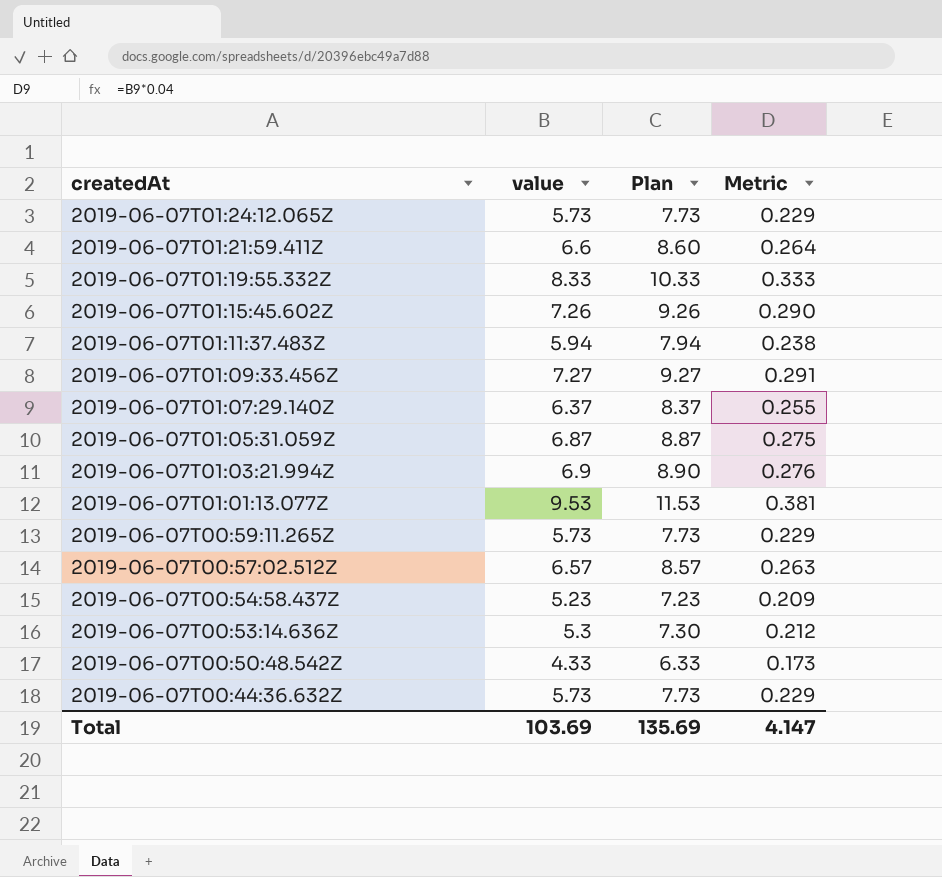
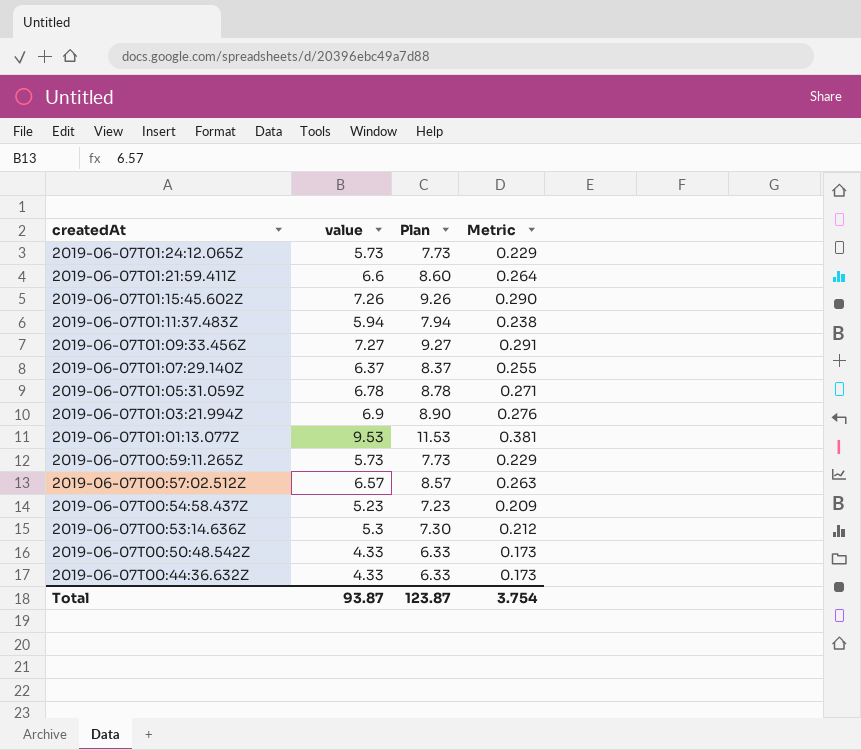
row 2019-06-07T01:19:55.332Z: 8.33 | 10.33 | 0.333 -> none
2019-06-07T01:05:31.059Z | value: 6.87 -> 6.78
2019-06-07T01:05:31.059Z | Plan: 8.87 -> 8.78
2019-06-07T01:05:31.059Z | Metric: 0.275 -> 0.271
2019-06-07T00:44:36.632Z | value: 5.73 -> 4.33
2019-06-07T00:44:36.632Z | Plan: 7.73 -> 6.33
2019-06-07T00:44:36.632Z | Metric: 0.229 -> 0.173
Total | value: 103.69 -> 93.87
Total | Plan: 135.69 -> 123.87
Total | Metric: 4.147 -> 3.754

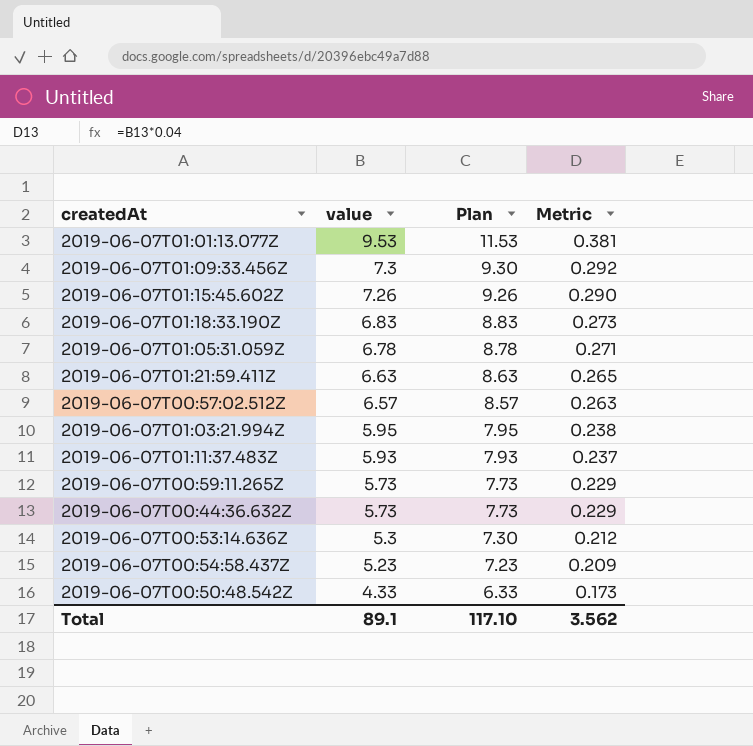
row order: createdAt descending -> value descending
row 2019-06-07T01:24:12.065Z: 5.73 | 7.73 | 0.229 -> none
row 2019-06-07T01:07:29.140Z: 6.37 | 8.37 | 0.255 -> none
2019-06-07T01:09:33.456Z | value: 7.27 -> 7.3
2019-06-07T01:09:33.456Z | Plan: 9.27 -> 9.30
2019-06-07T01:09:33.456Z | Metric: 0.291 -> 0.292
row 2019-06-07T01:18:33.190Z: none -> 6.83 | 8.83 | 0.273
2019-06-07T01:21:59.411Z | value: 6.6 -> 6.63
2019-06-07T01:21:59.411Z | Plan: 8.60 -> 8.63
2019-06-07T01:21:59.411Z | Metric: 0.264 -> 0.265
2019-06-07T01:03:21.994Z | value: 6.9 -> 5.95
2019-06-07T01:03:21.994Z | Plan: 8.90 -> 7.95
2019-06-07T01:03:21.994Z | Metric: 0.276 -> 0.238
2019-06-07T01:11:37.483Z | value: 5.94 -> 5.93
2019-06-07T01:11:37.483Z | Plan: 7.94 -> 7.93
2019-06-07T01:11:37.483Z | Metric: 0.238 -> 0.237
2019-06-07T00:44:36.632Z | value: 4.33 -> 5.73
2019-06-07T00:44:36.632Z | Plan: 6.33 -> 7.73
2019-06-07T00:44:36.632Z | Metric: 0.173 -> 0.229
Total | value: 93.87 -> 89.1
Total | Plan: 123.87 -> 117.10
Total | Metric: 3.754 -> 3.562

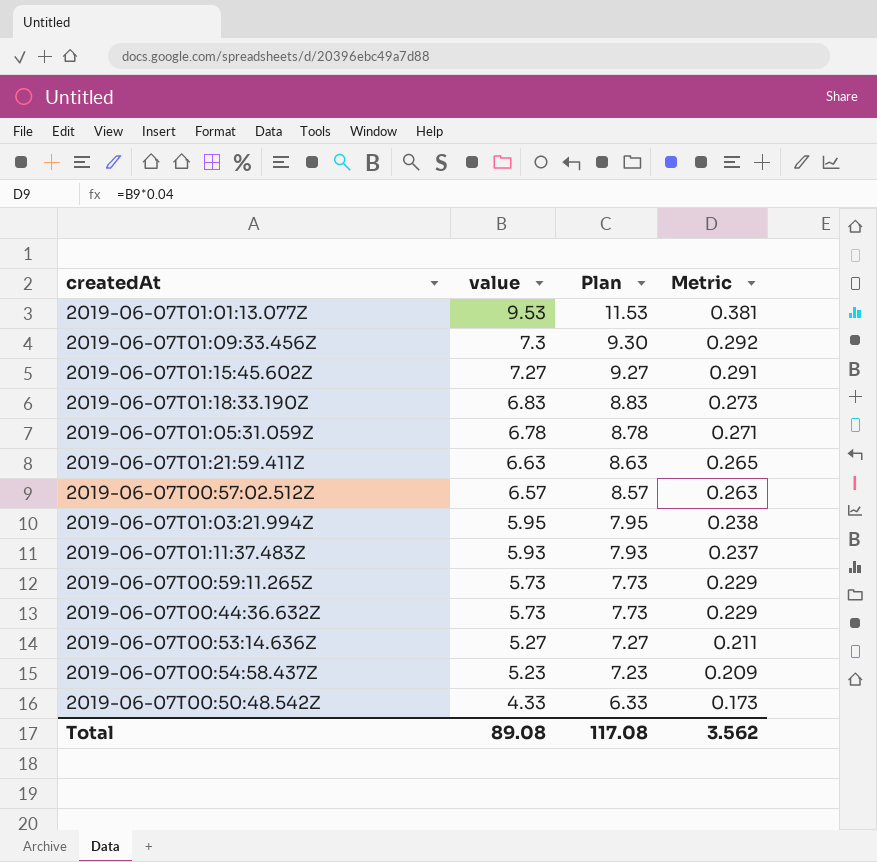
2019-06-07T01:15:45.602Z | value: 7.26 -> 7.27
2019-06-07T01:15:45.602Z | Plan: 9.26 -> 9.27
2019-06-07T01:15:45.602Z | Metric: 0.290 -> 0.291
2019-06-07T00:53:14.636Z | value: 5.3 -> 5.27
2019-06-07T00:53:14.636Z | Plan: 7.30 -> 7.27
2019-06-07T00:53:14.636Z | Metric: 0.212 -> 0.211
Total | value: 89.1 -> 89.08
Total | Plan: 117.10 -> 117.08

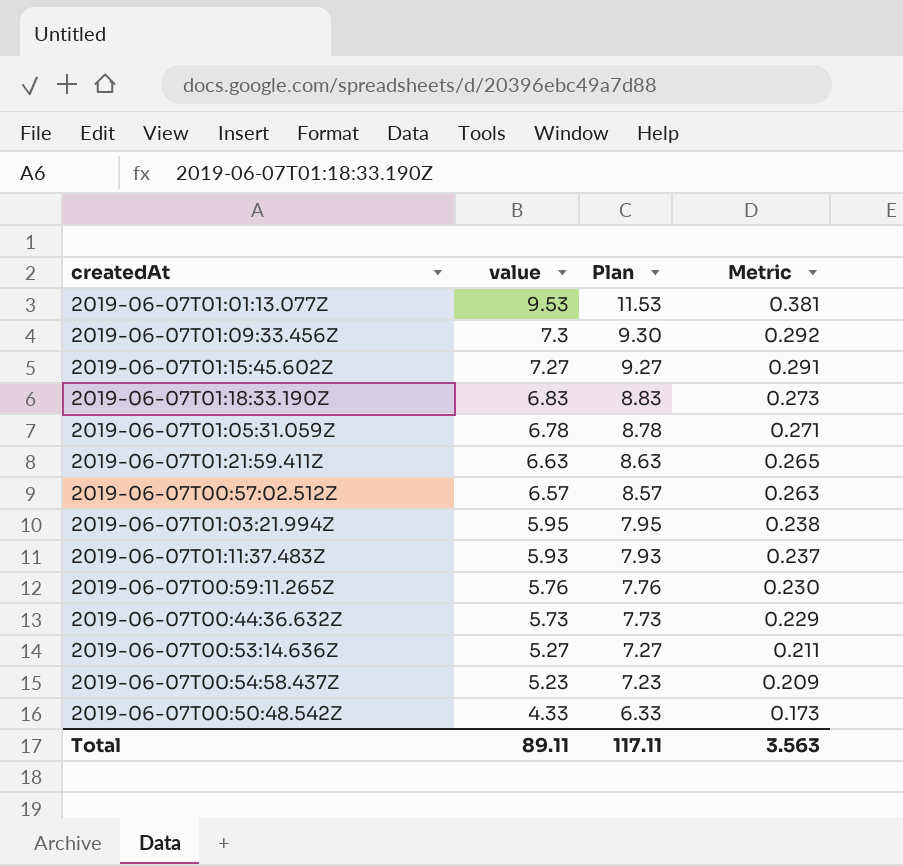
2019-06-07T00:59:11.265Z | value: 5.73 -> 5.76
2019-06-07T00:59:11.265Z | Plan: 7.73 -> 7.76
2019-06-07T00:59:11.265Z | Metric: 0.229 -> 0.230
Total | value: 89.08 -> 89.11
Total | Plan: 117.08 -> 117.11
Total | Metric: 3.562 -> 3.563

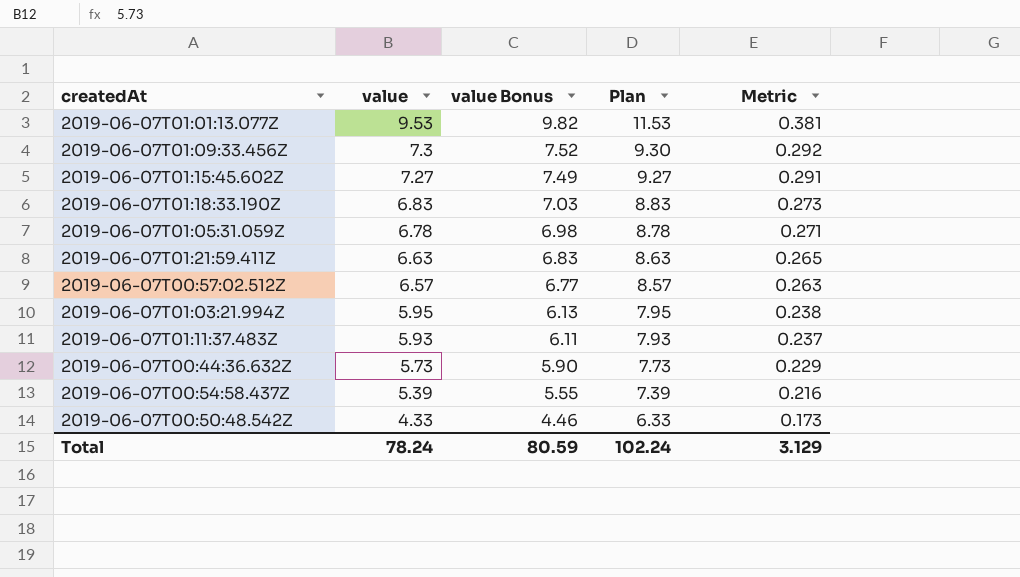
column value Bonus | formula: none -> [value] * 1.03
row 2019-06-07T00:59:11.265Z: 5.76 | 7.76 | 0.230 -> none
row 2019-06-07T00:53:14.636Z: 5.27 | 7.27 | 0.211 -> none
2019-06-07T00:54:58.437Z | value: 5.23 -> 5.39
2019-06-07T00:54:58.437Z | Plan: 7.23 -> 7.39
2019-06-07T00:54:58.437Z | Metric: 0.209 -> 0.216
Total | value: 89.11 -> 78.24
Total | Plan: 117.11 -> 102.24
Total | Metric: 3.563 -> 3.129

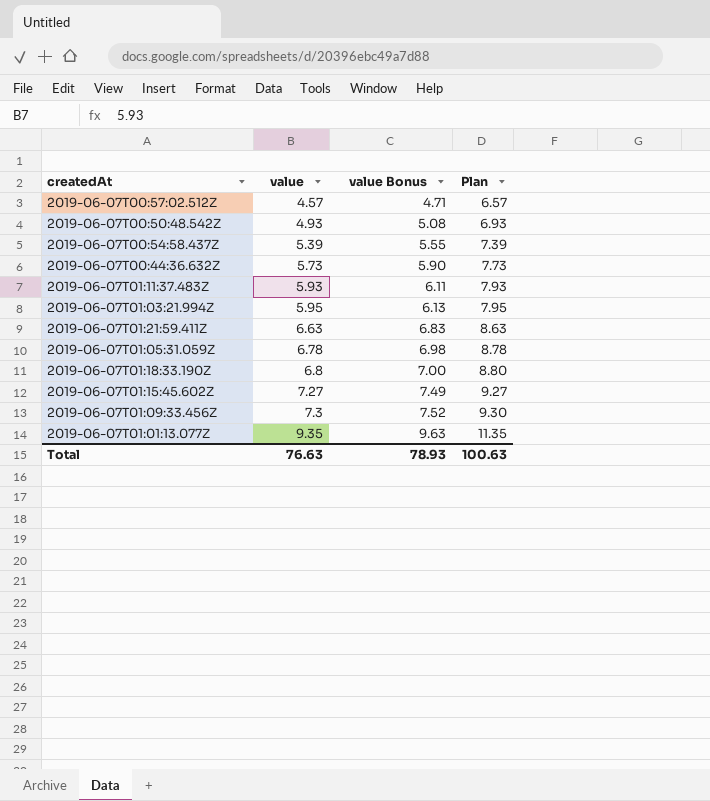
row order: value descending -> value ascending
column Metric | formula: [value] * 0.04 -> none
2019-06-07T00:57:02.512Z | value: 6.57 -> 4.57
2019-06-07T00:57:02.512Z | value Bonus: 6.77 -> 4.71
2019-06-07T00:57:02.512Z | Plan: 8.57 -> 6.57
2019-06-07T00:50:48.542Z | value: 4.33 -> 4.93
2019-06-07T00:50:48.542Z | value Bonus: 4.46 -> 5.08
2019-06-07T00:50:48.542Z | Plan: 6.33 -> 6.93
2019-06-07T01:18:33.190Z | value: 6.83 -> 6.8
2019-06-07T01:18:33.190Z | value Bonus: 7.03 -> 7.00
2019-06-07T01:18:33.190Z | Plan: 8.83 -> 8.80
2019-06-07T01:01:13.077Z | value: 9.53 -> 9.35
2019-06-07T01:01:13.077Z | value Bonus: 9.82 -> 9.63
2019-06-07T01:01:13.077Z | Plan: 11.53 -> 11.35
Total | value: 78.24 -> 76.63
Total | value Bonus: 80.59 -> 78.93
Total | Plan: 102.24 -> 100.63

